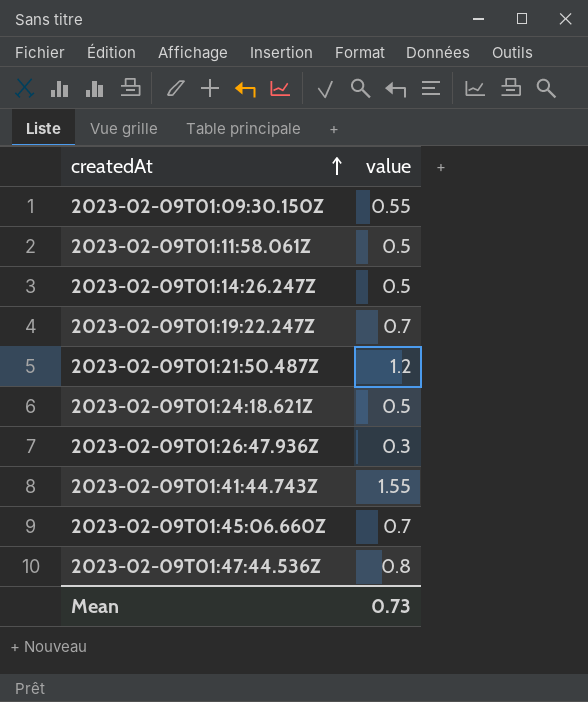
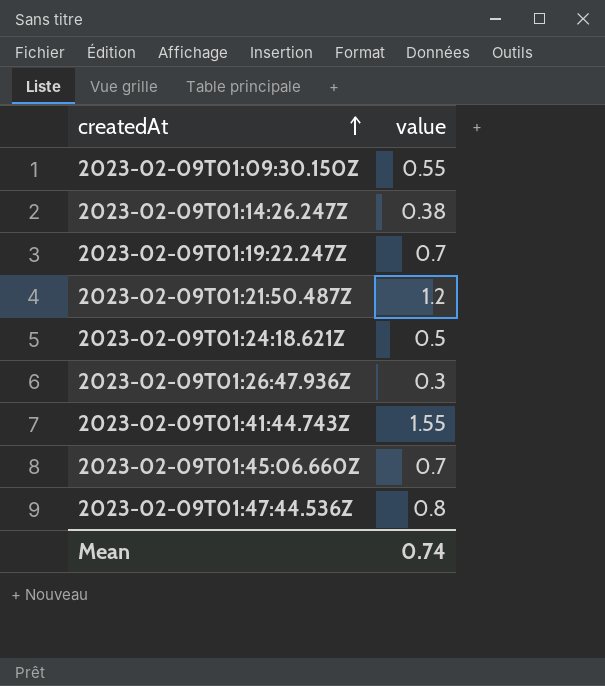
row 2023-02-09T01:11:58.061Z: 0.5 -> none
2023-02-09T01:14:26.247Z | value: 0.5 -> 0.38
Mean | value: 0.73 -> 0.74

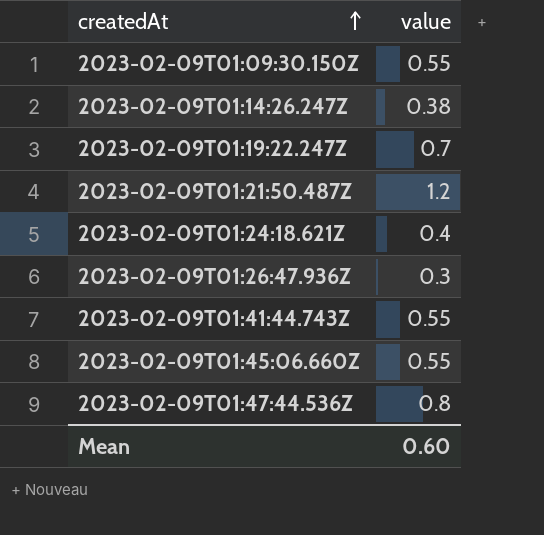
2023-02-09T01:24:18.621Z | value: 0.5 -> 0.4
2023-02-09T01:41:44.743Z | value: 1.55 -> 0.55
2023-02-09T01:45:06.660Z | value: 0.7 -> 0.55
Mean | value: 0.74 -> 0.60

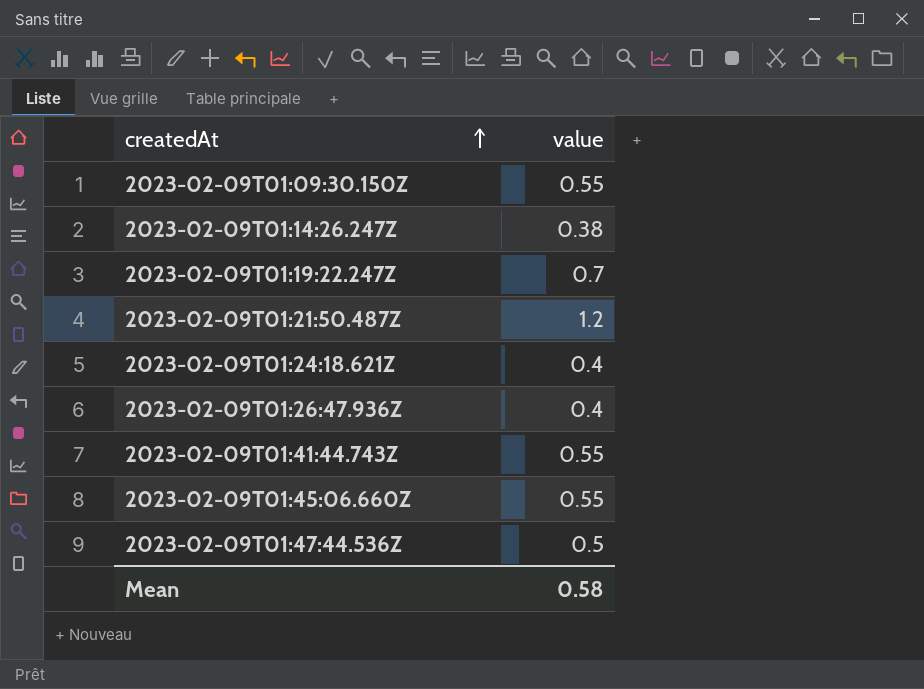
2023-02-09T01:26:47.936Z | value: 0.3 -> 0.4
2023-02-09T01:47:44.536Z | value: 0.8 -> 0.5
Mean | value: 0.60 -> 0.58

